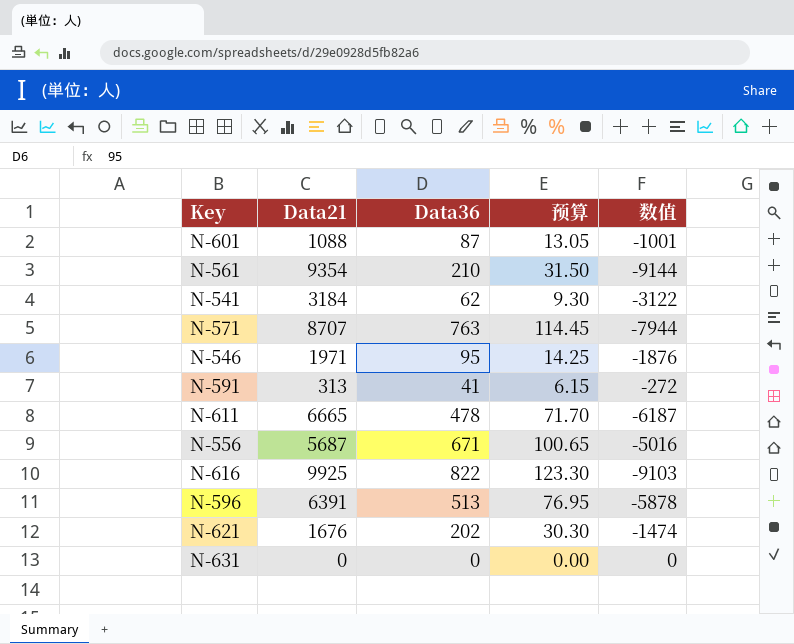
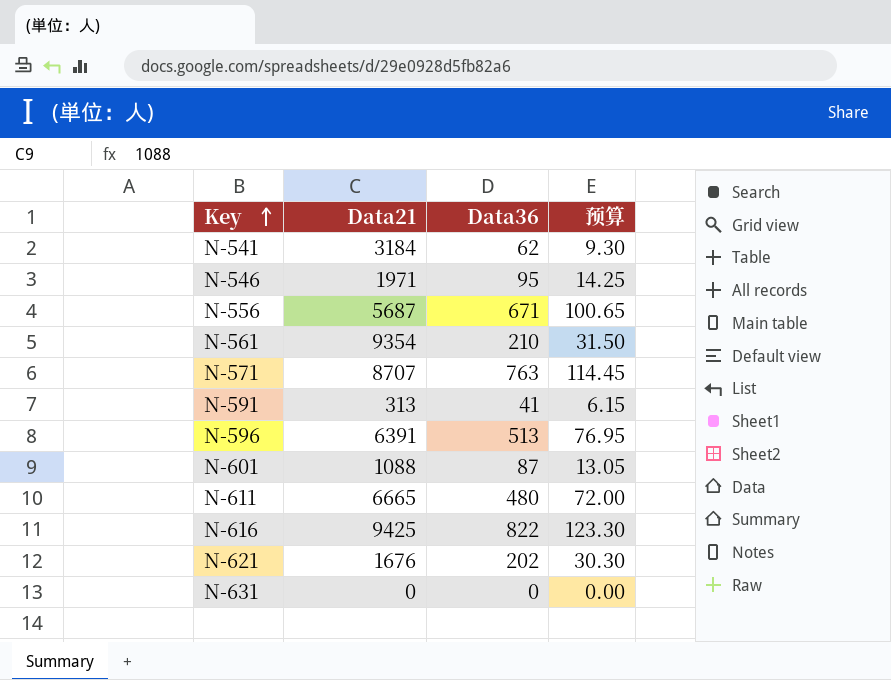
row order: none -> Key ascending
column 数值 | formula: [Data36] - [Data21] -> none
N-611 | Data36: 478 -> 480
N-611 | 预算: 71.70 -> 72.00
N-616 | Data21: 9925 -> 9425

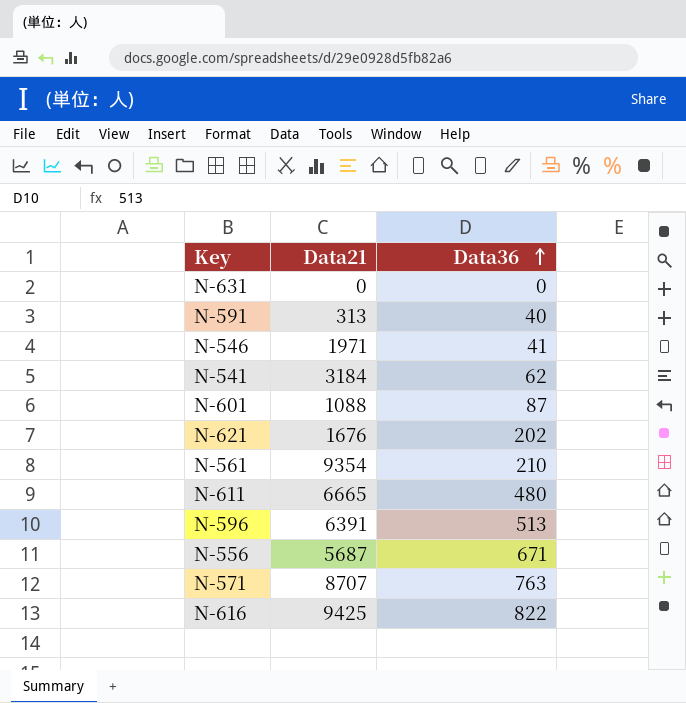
row order: Key ascending -> Data36 ascending
column 预算 | formula: [Data36] * 0.15 -> none
N-591 | Data36: 41 -> 40
N-546 | Data36: 95 -> 41

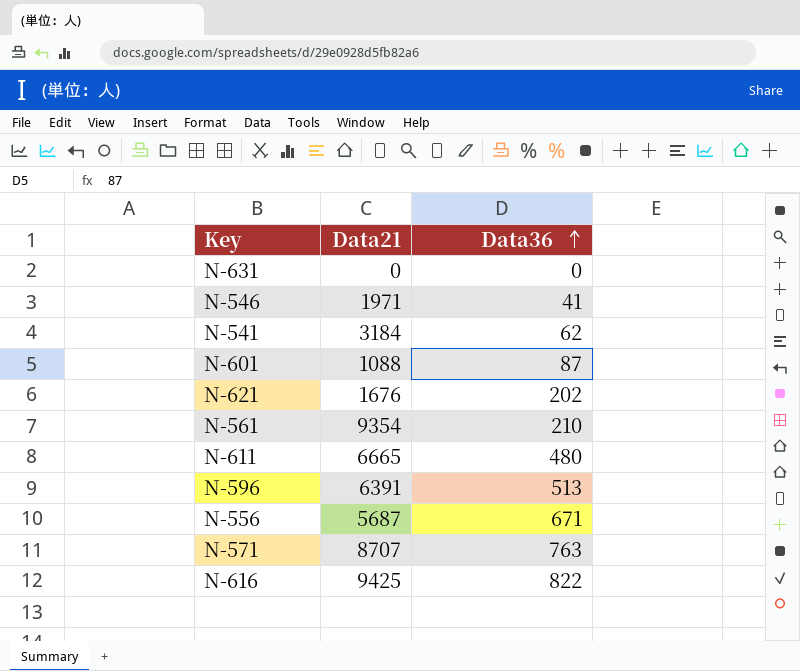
row N-591: 313 | 40 -> none

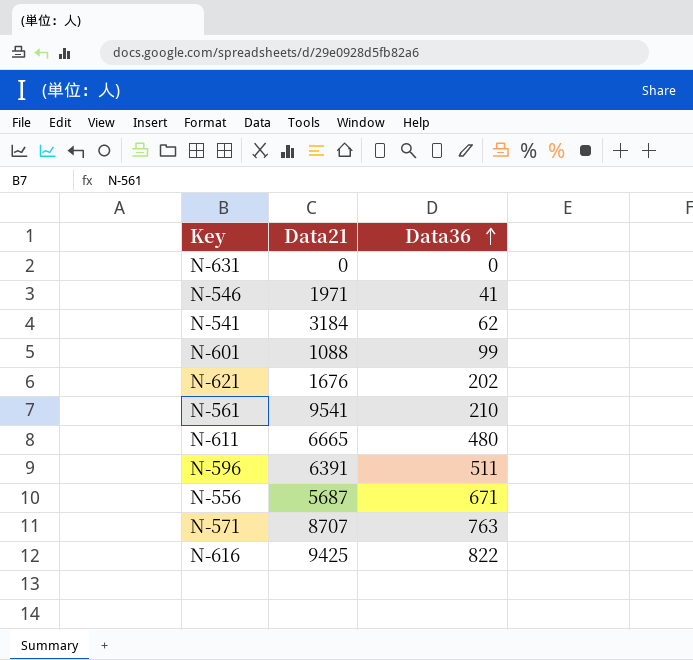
N-601 | Data36: 87 -> 99
N-561 | Data21: 9354 -> 9541
N-596 | Data36: 513 -> 511

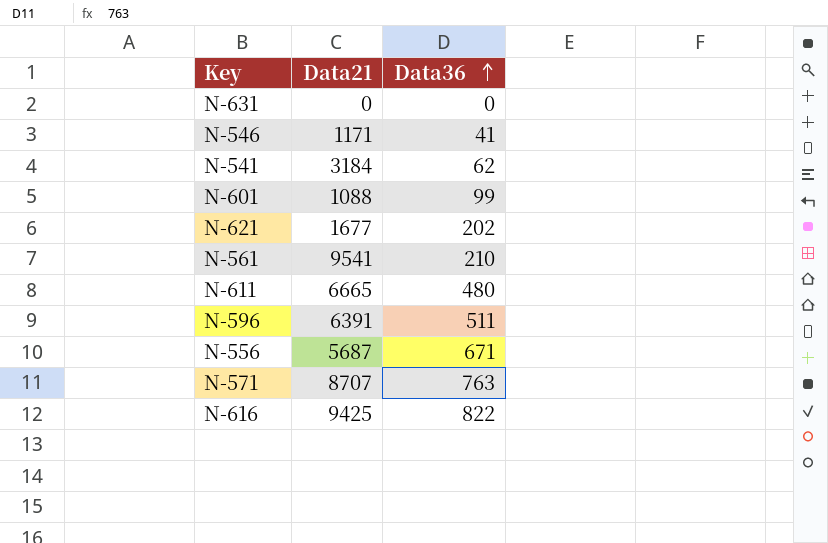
N-546 | Data21: 1971 -> 1171
N-621 | Data21: 1676 -> 1677

